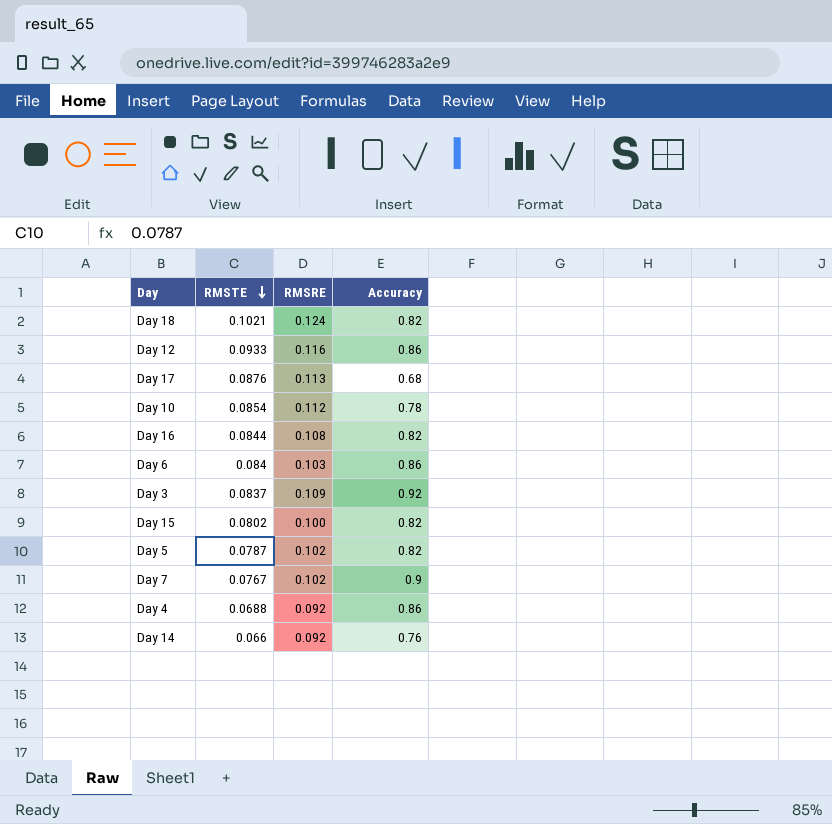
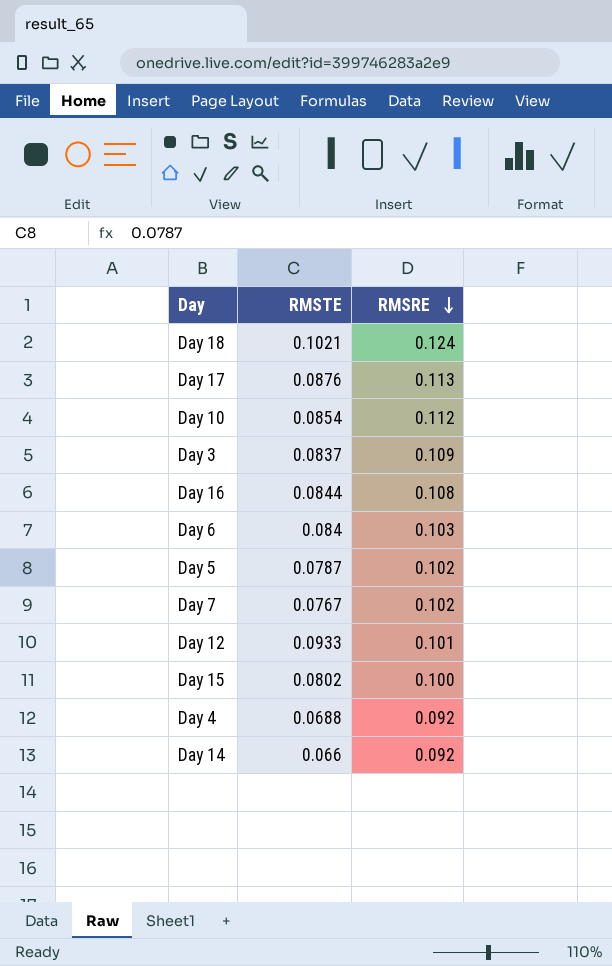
row order: RMSTE descending -> RMSRE descending
column Accuracy | position: 4 -> none
Day 12 | RMSRE: 0.116 -> 0.101

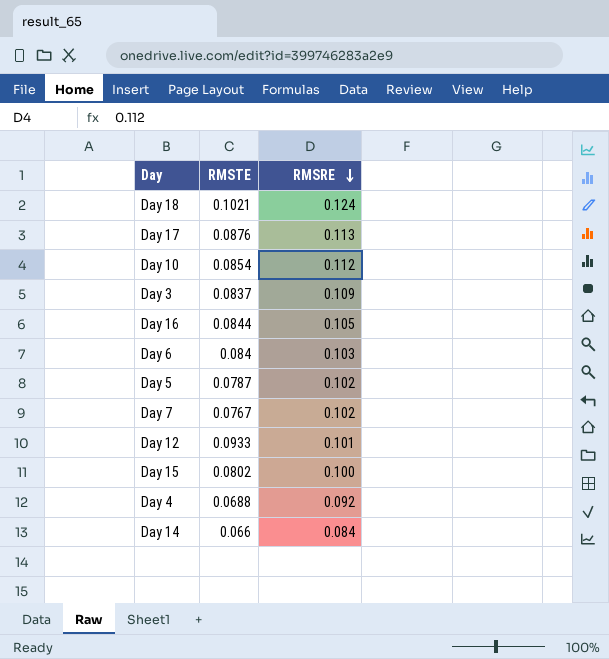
Day 16 | RMSRE: 0.108 -> 0.105
Day 14 | RMSRE: 0.092 -> 0.084

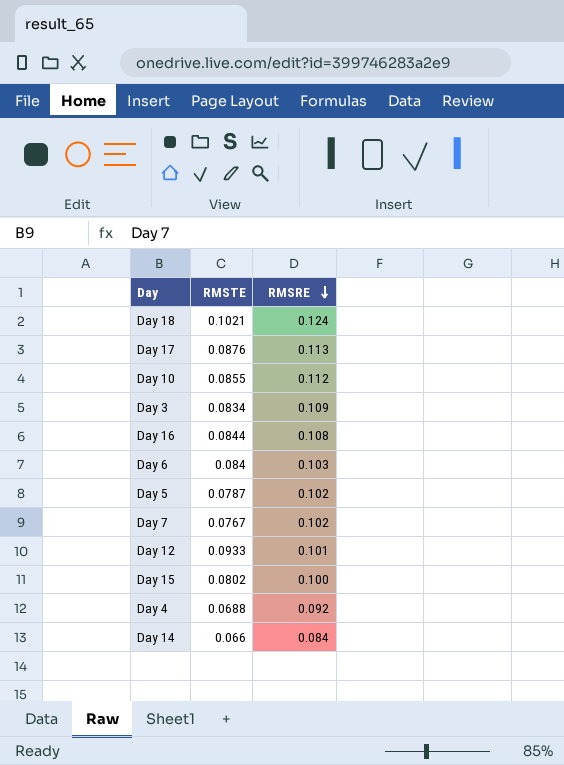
Day 10 | RMSTE: 0.0854 -> 0.0855
Day 3 | RMSTE: 0.0837 -> 0.0834
Day 16 | RMSRE: 0.105 -> 0.108

